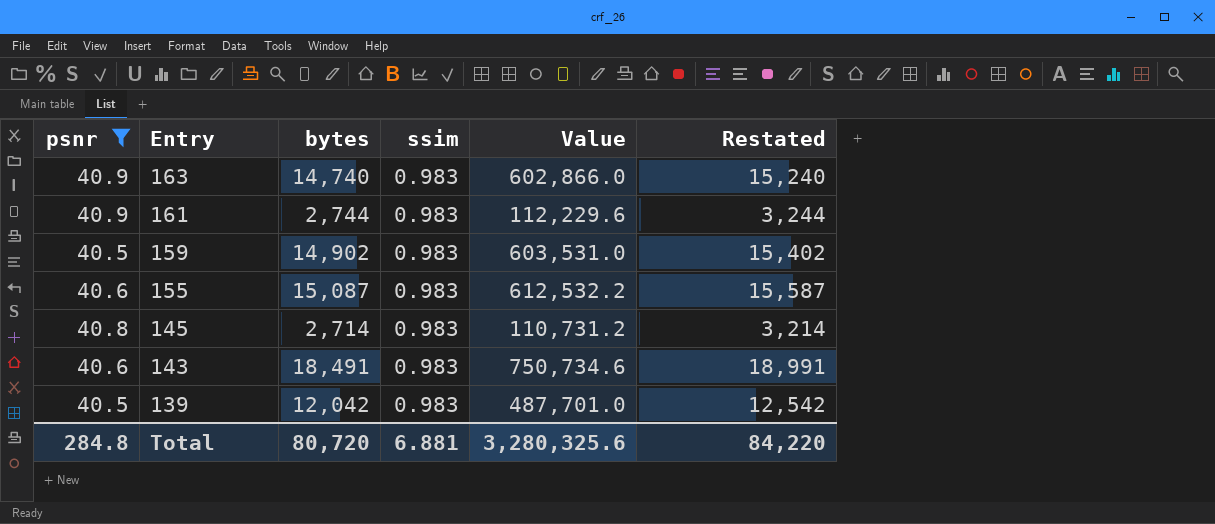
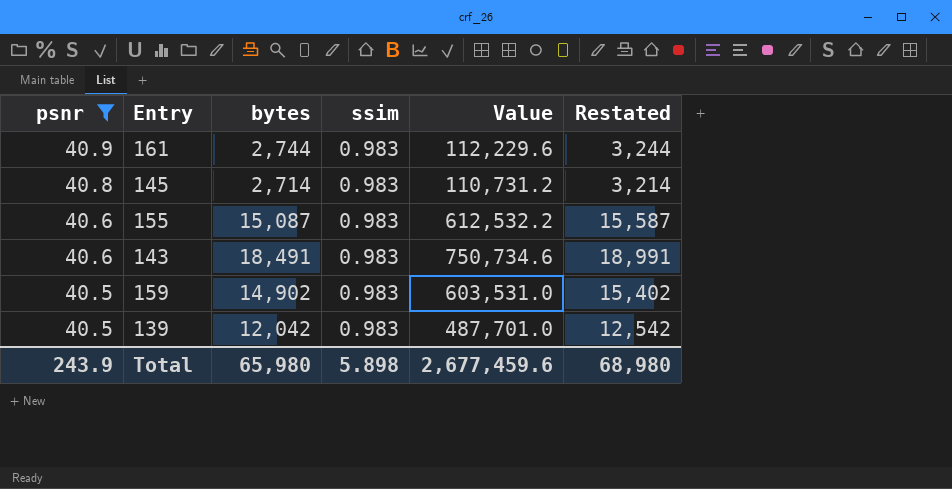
row order: Entry descending -> psnr descending
row 163: 40.9 | 14,740 | 0.983 | 602,866.0 | 15,240 -> none
Total | psnr: 284.8 -> 243.9
Total | bytes: 80,720 -> 65,980
Total | ssim: 6.881 -> 5.898
Total | Value: 3,280,325.6 -> 2,677,459.6
Total | Restated: 84,220 -> 68,980

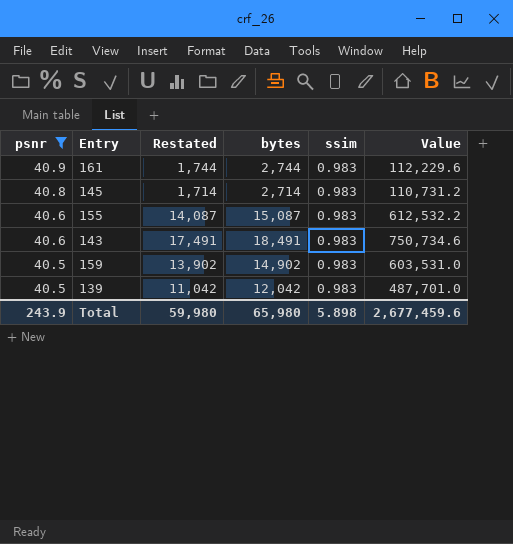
column Restated | formula: [bytes] + 500 -> [bytes] - 1000
column Restated | position: 6 -> 3
Total | Restated: 68,980 -> 59,980

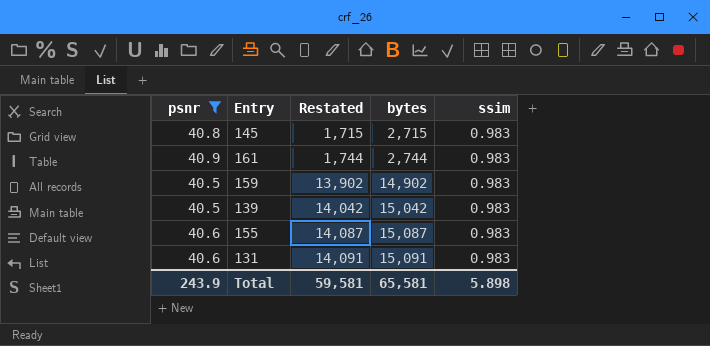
row order: psnr descending -> Restated ascending
column Value | formula: [psnr] * [bytes] -> none
row 143: 40.6 | 17,491 | 18,491 | 0.983 | 750,734.6 -> none
145 | Restated: 1,714 -> 1,715
145 | bytes: 2,714 -> 2,715
139 | Restated: 11,042 -> 14,042
139 | bytes: 12,042 -> 15,042
row 131: none -> 40.6 | 14,091 | 15,091 | 0.983
Total | Restated: 59,980 -> 59,581
Total | bytes: 65,980 -> 65,581

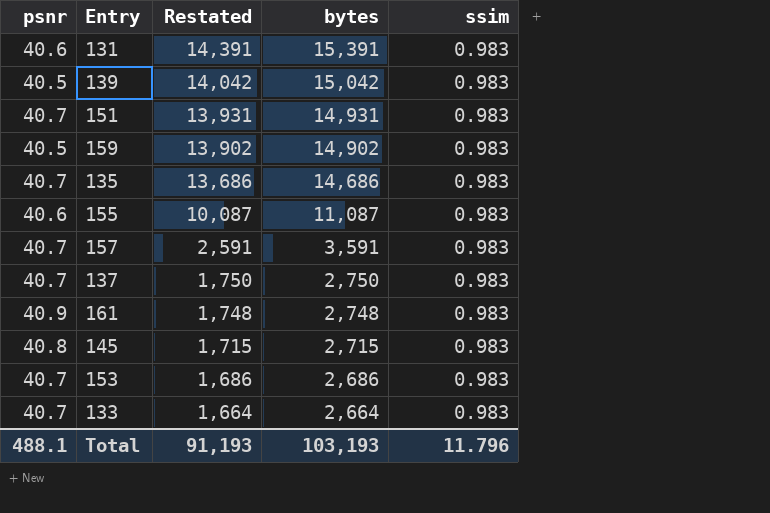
filter: psnr != 40.7 -> none
row order: Restated ascending -> Restated descending
131 | Restated: 14,091 -> 14,391
131 | bytes: 15,091 -> 15,391
155 | Restated: 14,087 -> 10,087
155 | bytes: 15,087 -> 11,087
161 | Restated: 1,744 -> 1,748
161 | bytes: 2,744 -> 2,748
Total | psnr: 243.9 -> 488.1
Total | Restated: 59,581 -> 91,193
Total | bytes: 65,581 -> 103,193
Total | ssim: 5.898 -> 11.796

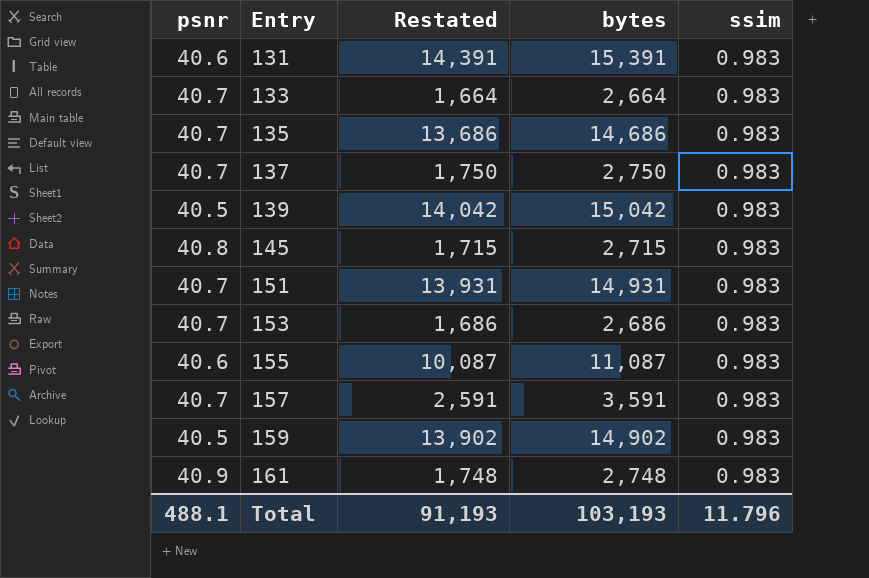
row order: Restated descending -> Entry ascending

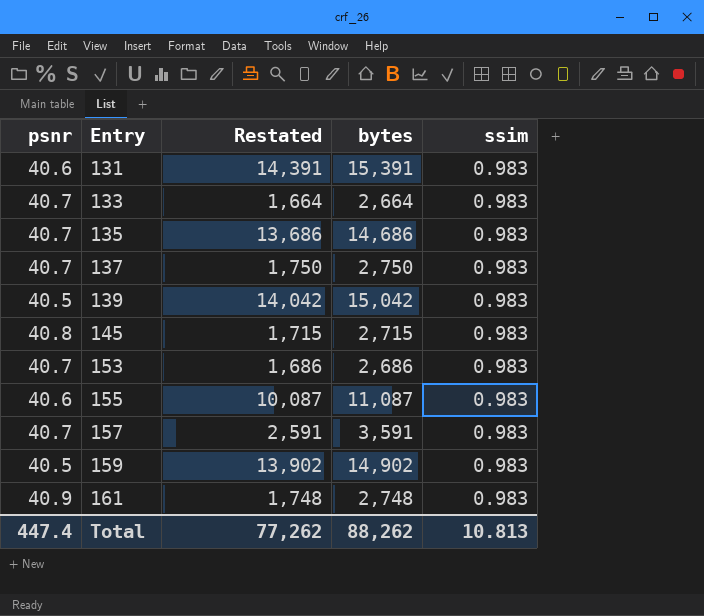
row 151: 40.7 | 13,931 | 14,931 | 0.983 -> none
Total | psnr: 488.1 -> 447.4
Total | Restated: 91,193 -> 77,262
Total | bytes: 103,193 -> 88,262
Total | ssim: 11.796 -> 10.813

